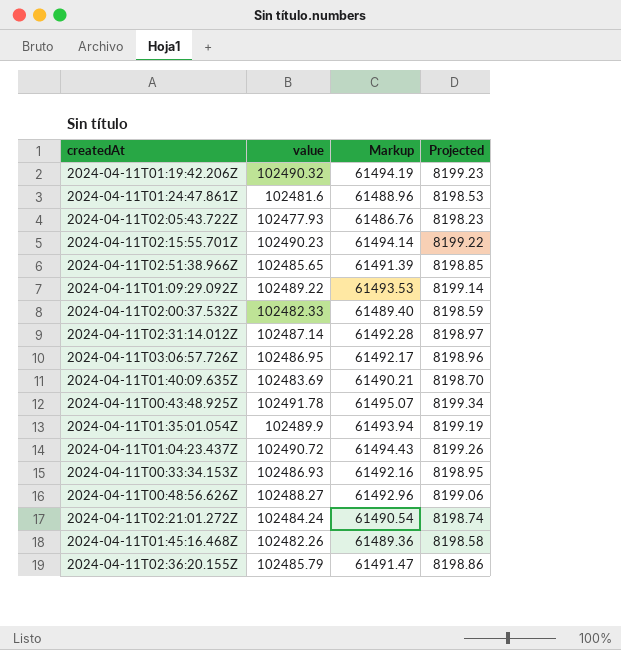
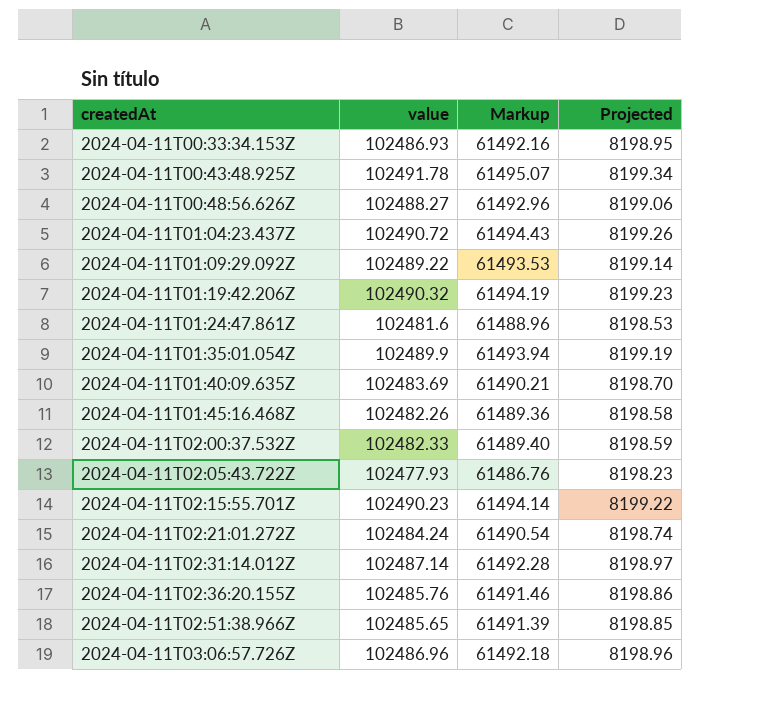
row order: none -> createdAt ascending
2024-04-11T02:36:20.155Z | value: 102485.79 -> 102485.76
2024-04-11T02:36:20.155Z | Markup: 61491.47 -> 61491.46
2024-04-11T03:06:57.726Z | value: 102486.95 -> 102486.96
2024-04-11T03:06:57.726Z | Markup: 61492.17 -> 61492.18

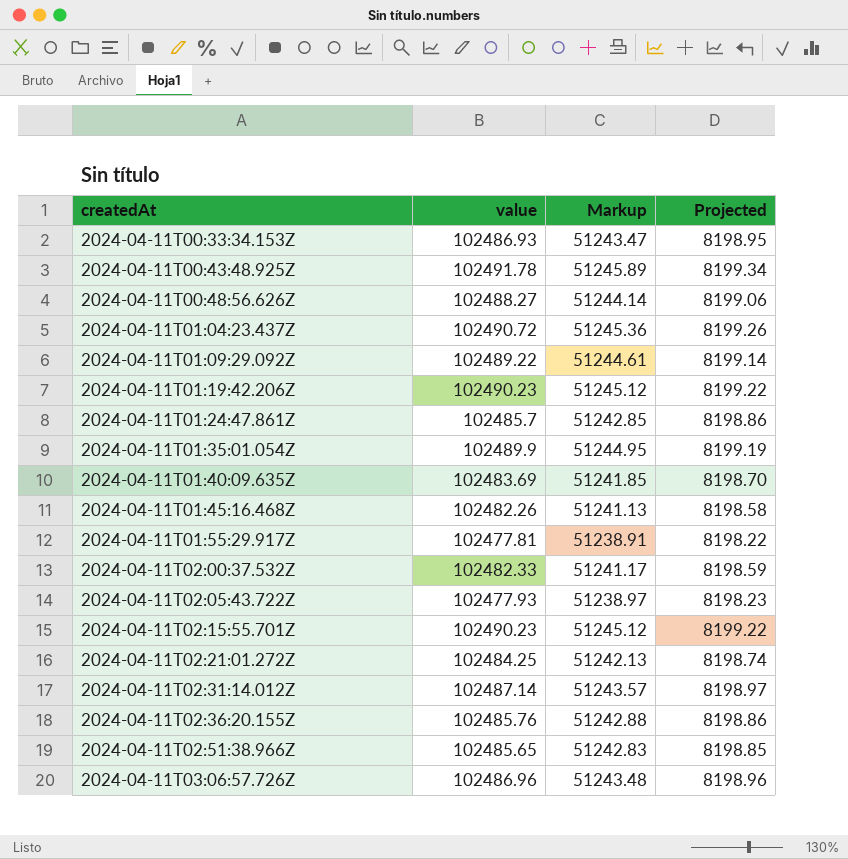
column Markup | formula: [value] * 0.6 -> [value] * 0.5
2024-04-11T01:19:42.206Z | value: 102490.32 -> 102490.23
2024-04-11T01:19:42.206Z | Projected: 8199.23 -> 8199.22
2024-04-11T01:24:47.861Z | value: 102481.6 -> 102485.7
2024-04-11T01:24:47.861Z | Projected: 8198.53 -> 8198.86
row 2024-04-11T01:55:29.917Z: none -> 102477.81 | 51238.91 | 8198.22
2024-04-11T02:21:01.272Z | value: 102484.24 -> 102484.25

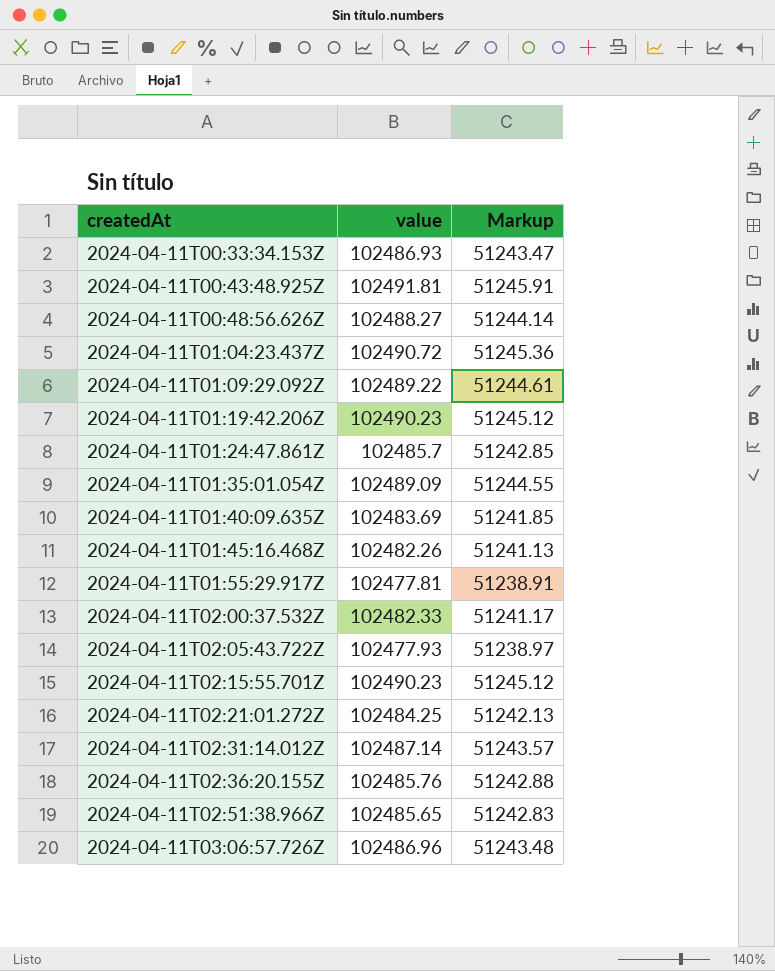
column Projected | formula: [value] * 0.08 -> none
2024-04-11T00:43:48.925Z | value: 102491.78 -> 102491.81
2024-04-11T00:43:48.925Z | Markup: 51245.89 -> 51245.91
2024-04-11T01:35:01.054Z | value: 102489.9 -> 102489.09
2024-04-11T01:35:01.054Z | Markup: 51244.95 -> 51244.55

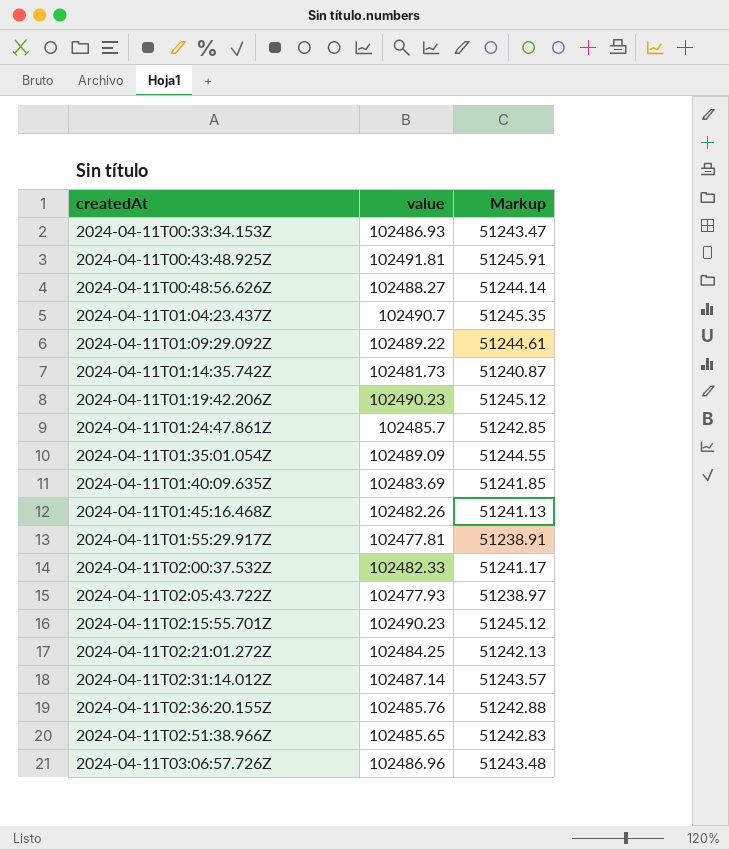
2024-04-11T01:04:23.437Z | value: 102490.72 -> 102490.7
2024-04-11T01:04:23.437Z | Markup: 51245.36 -> 51245.35
row 2024-04-11T01:14:35.742Z: none -> 102481.73 | 51240.87

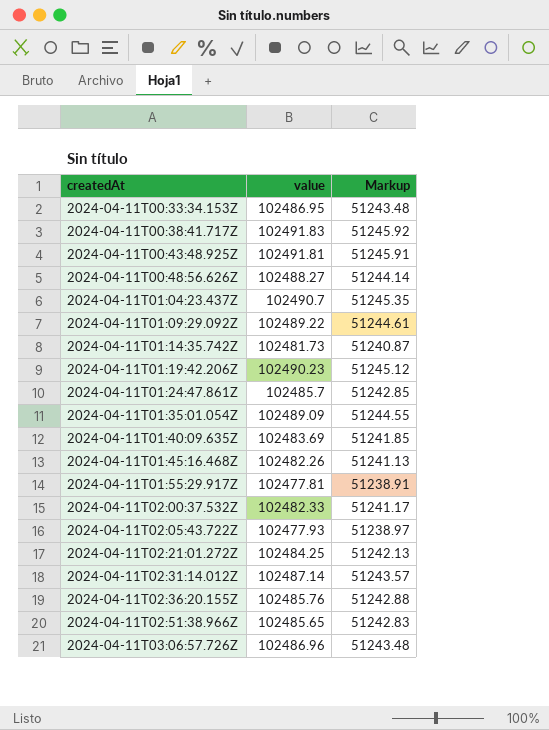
row 2024-04-11T02:15:55.701Z: 102490.23 | 51245.12 -> none
2024-04-11T00:33:34.153Z | value: 102486.93 -> 102486.95
2024-04-11T00:33:34.153Z | Markup: 51243.47 -> 51243.48
row 2024-04-11T00:38:41.717Z: none -> 102491.83 | 51245.92

